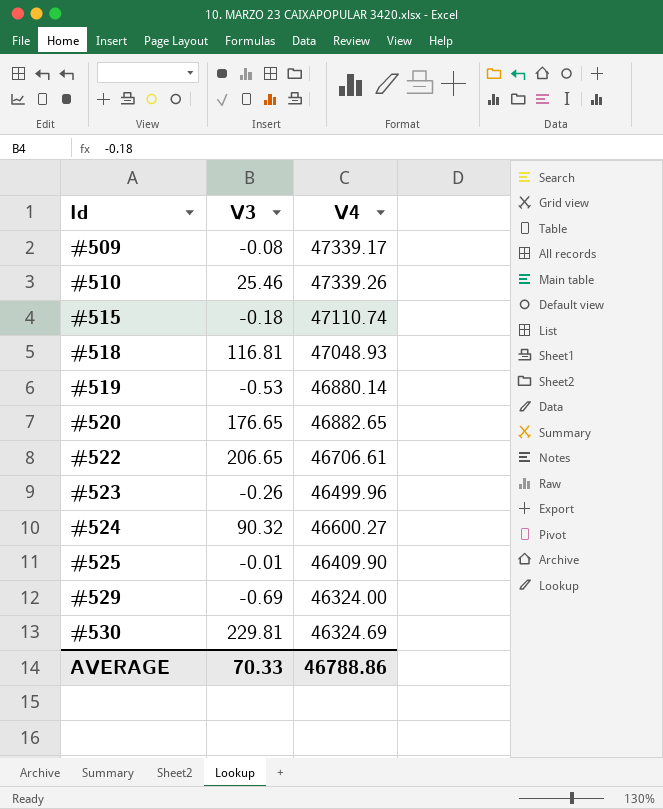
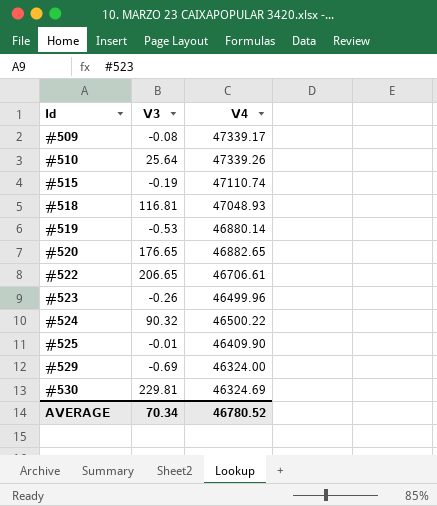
#510 | V3: 25.46 -> 25.64
#515 | V3: -0.18 -> -0.19
#524 | V4: 46600.27 -> 46500.22
AVERAGE | V3: 70.33 -> 70.34
AVERAGE | V4: 46788.86 -> 46780.52

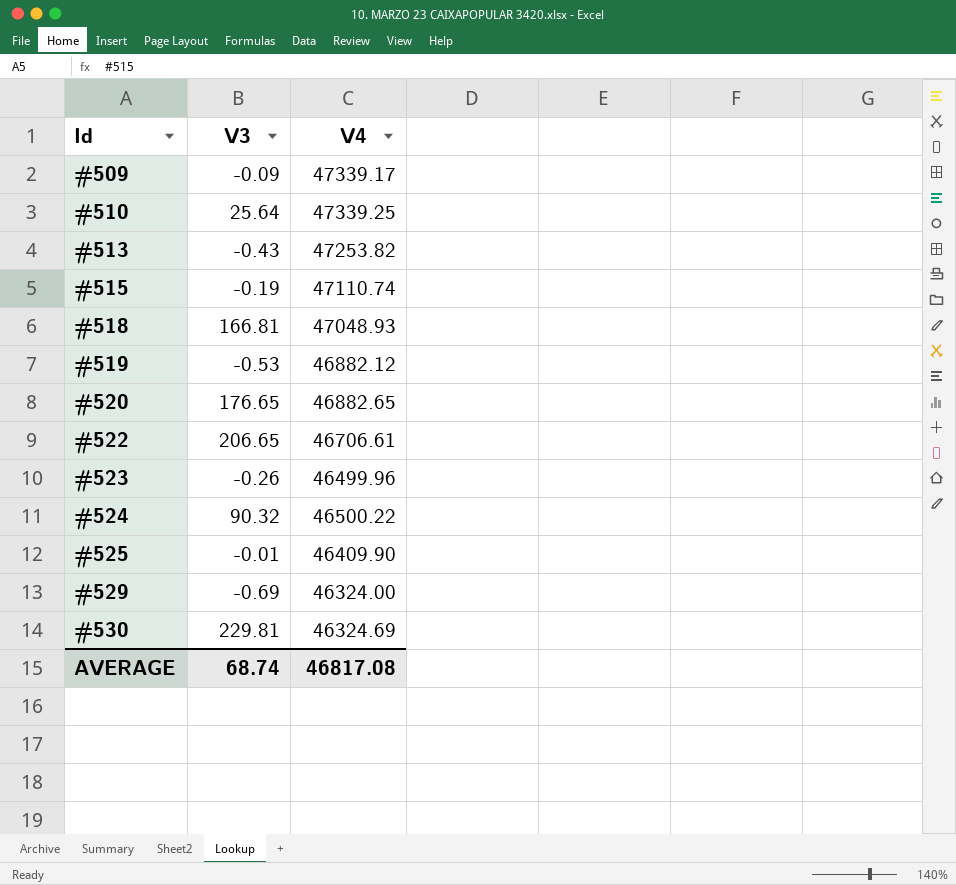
#509 | V3: -0.08 -> -0.09
#510 | V4: 47339.26 -> 47339.25
row #513: none -> -0.43 | 47253.82
#518 | V3: 116.81 -> 166.81
#519 | V4: 46880.14 -> 46882.12
AVERAGE | V3: 70.34 -> 68.74
AVERAGE | V4: 46780.52 -> 46817.08

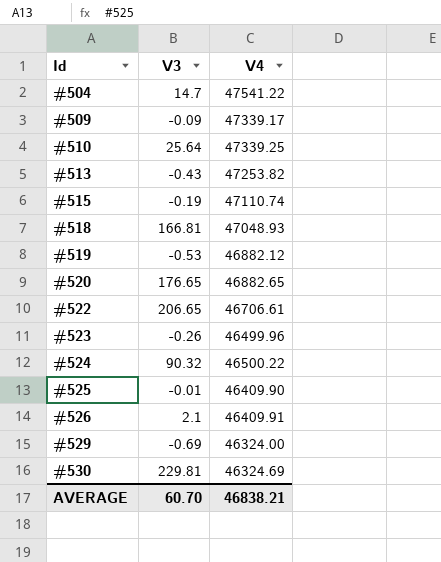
row #504: none -> 14.7 | 47541.22
row #526: none -> 2.1 | 46409.91
AVERAGE | V3: 68.74 -> 60.70
AVERAGE | V4: 46817.08 -> 46838.21

